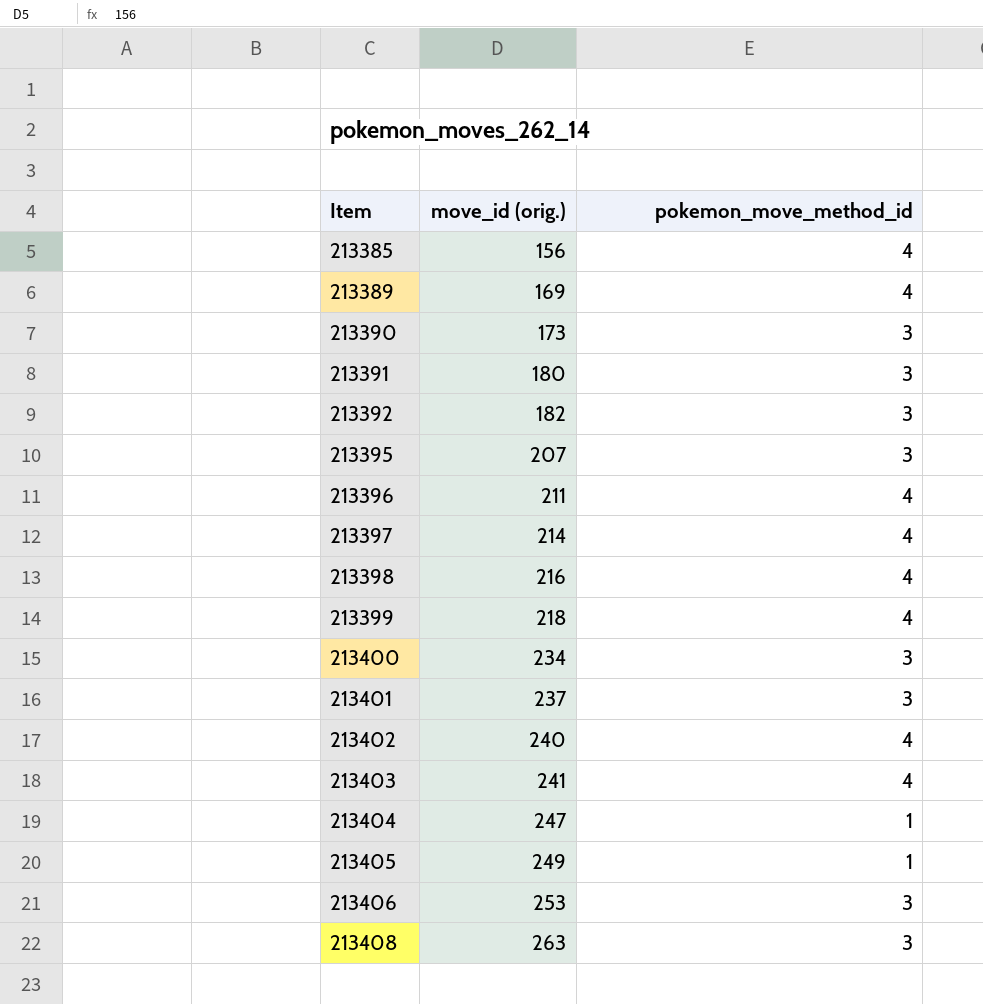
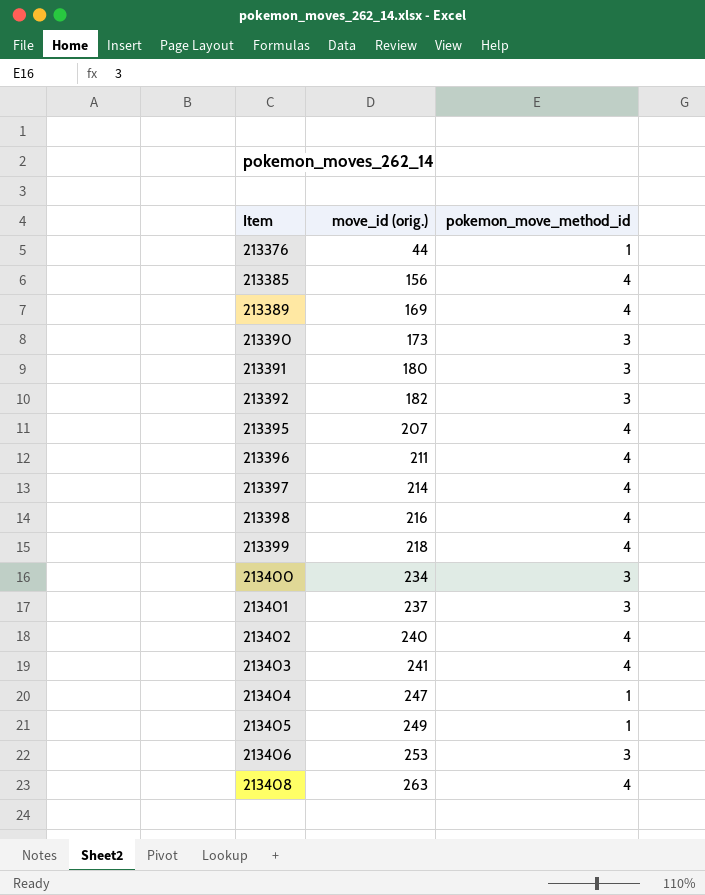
row 213376: none -> 44 | 1
213395 | pokemon_move_method_id: 3 -> 4
213408 | pokemon_move_method_id: 3 -> 4

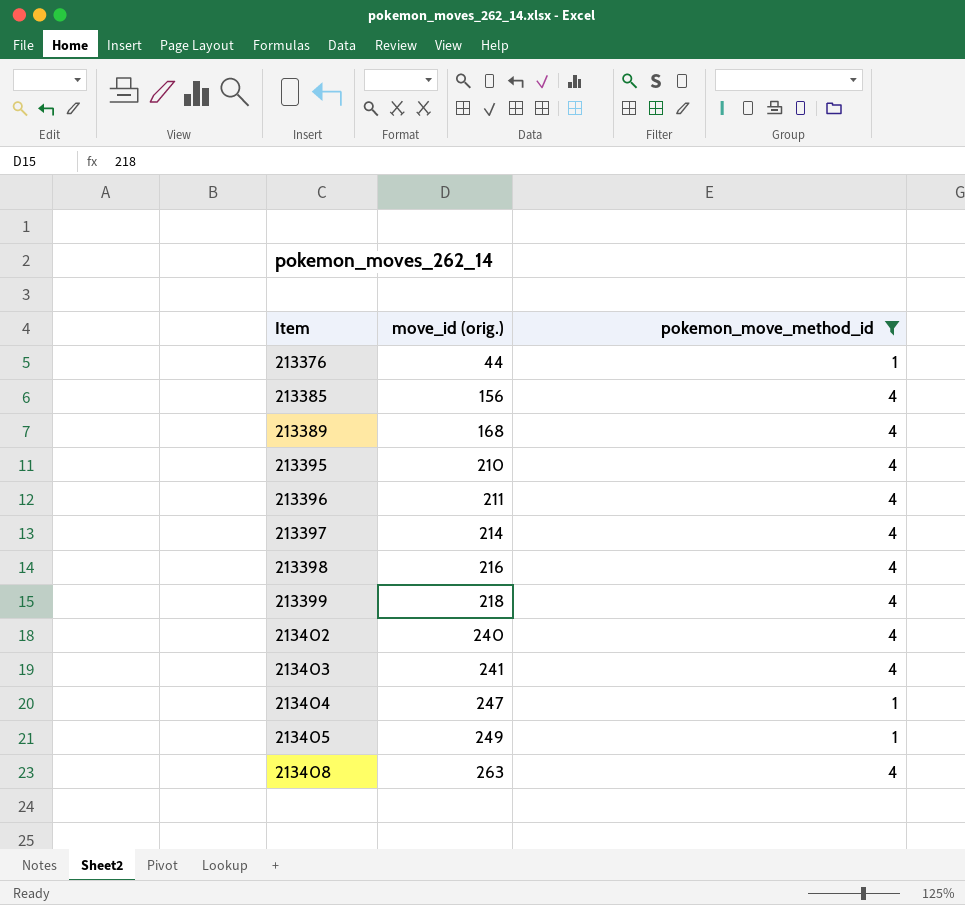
filter: none -> pokemon_move_method_id != 3
213389 | move_id (orig.): 169 -> 168
213395 | move_id (orig.): 207 -> 210

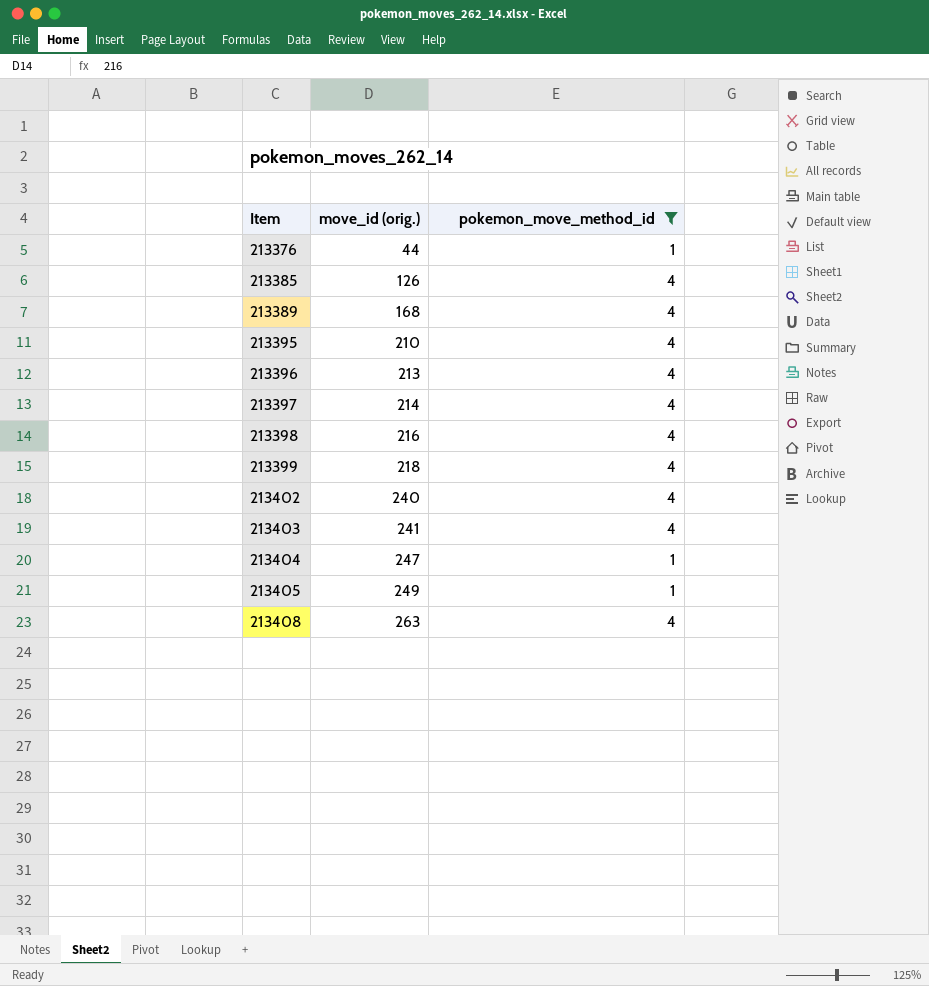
213385 | move_id (orig.): 156 -> 126
213396 | move_id (orig.): 211 -> 213

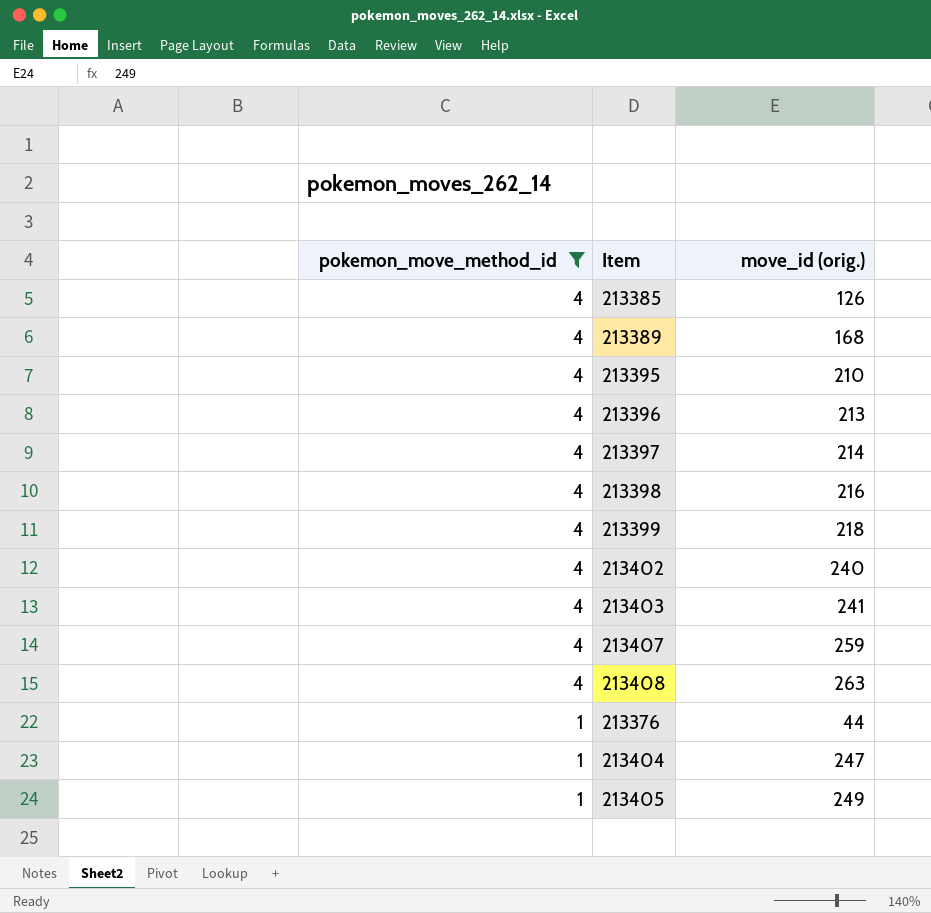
row order: Item ascending -> pokemon_move_method_id descending
column pokemon_move_method_id | position: 3 -> 1
row 213407: none -> 4 | 259

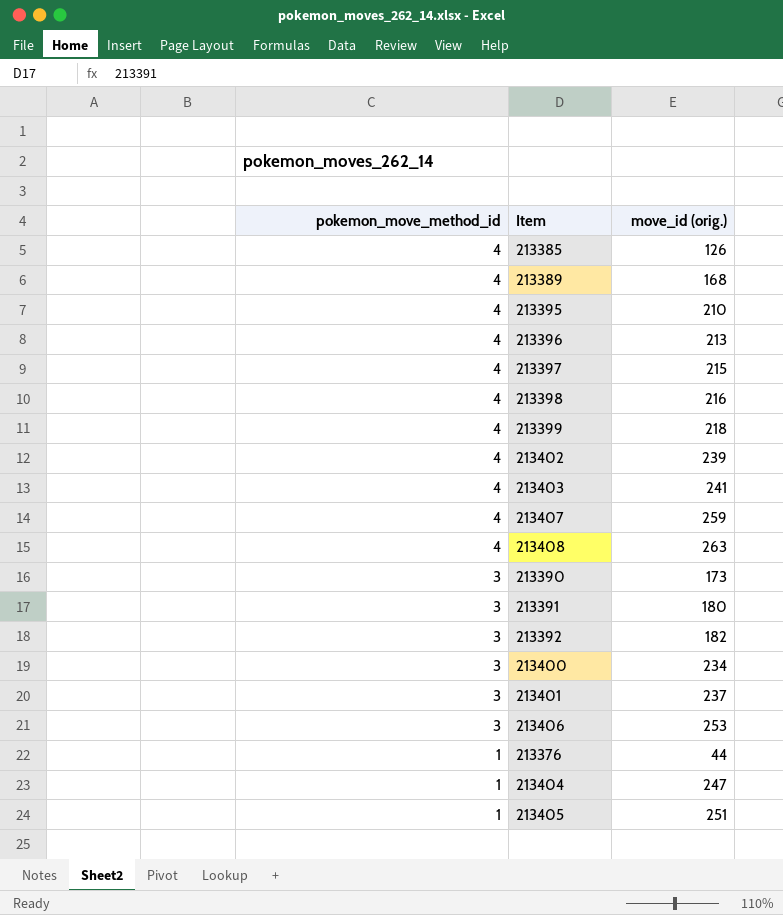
filter: pokemon_move_method_id != 3 -> none
213397 | move_id (orig.): 214 -> 215
213402 | move_id (orig.): 240 -> 239
213405 | move_id (orig.): 249 -> 251

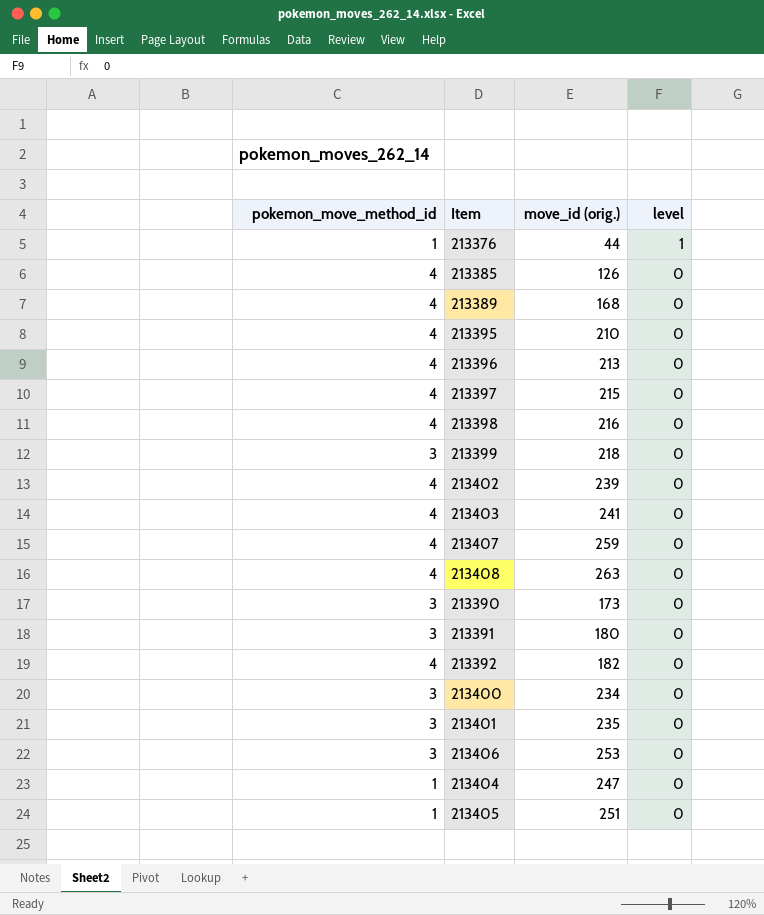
row order: pokemon_move_method_id descending -> level descending
column level | position: none -> 4
213399 | pokemon_move_method_id: 4 -> 3
213392 | pokemon_move_method_id: 3 -> 4
213401 | move_id (orig.): 237 -> 235

